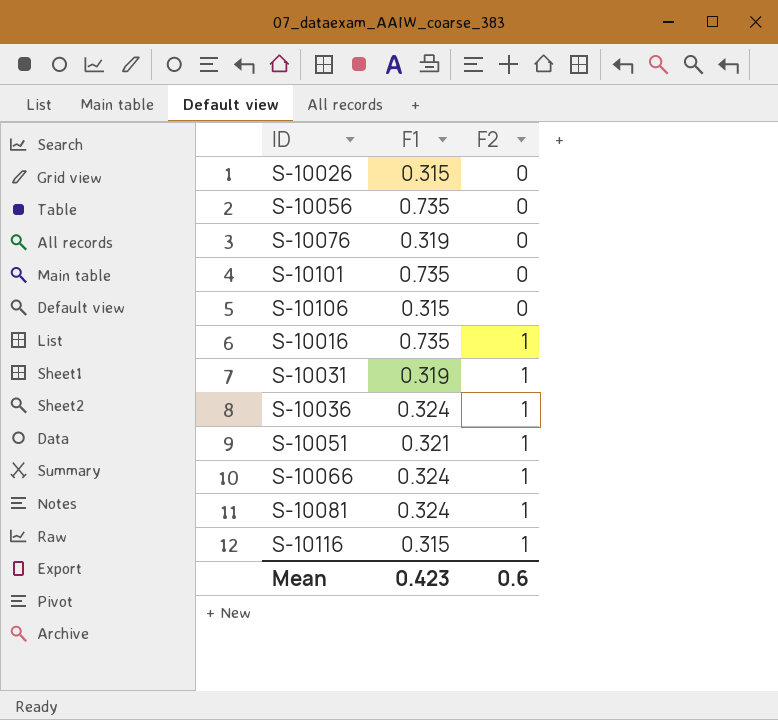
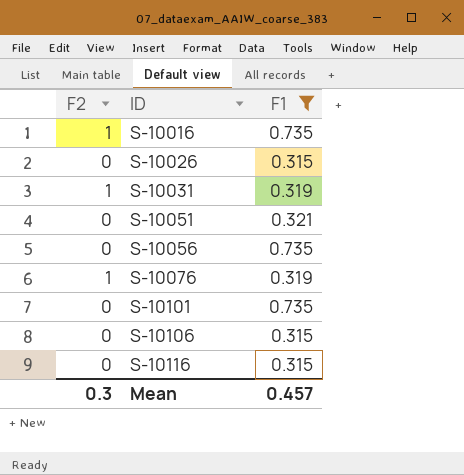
filter: none -> F1 != 0.324
row order: F2 ascending -> ID ascending
column F2 | position: 3 -> 1
S-10051 | F2: 1 -> 0
S-10076 | F2: 0 -> 1
S-10116 | F2: 1 -> 0
Mean | F2: 0.6 -> 0.3
Mean | F1: 0.423 -> 0.457

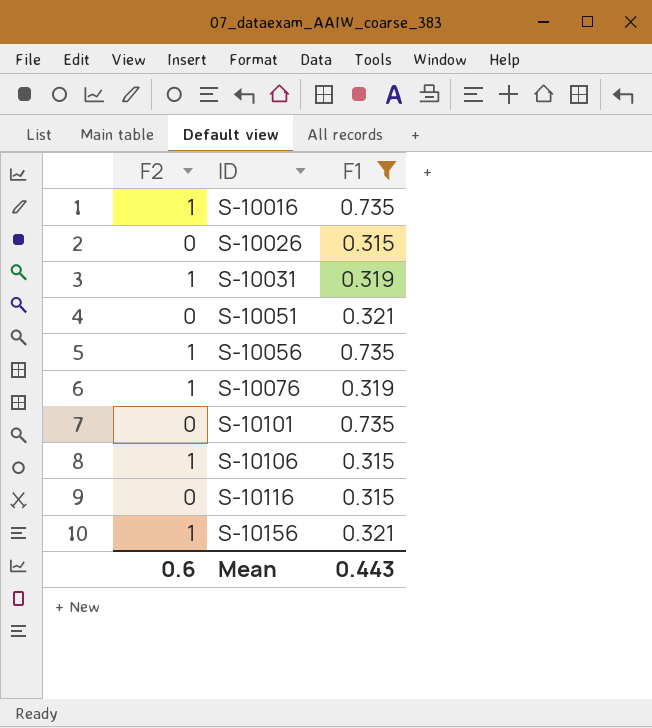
S-10056 | F2: 0 -> 1
S-10106 | F2: 0 -> 1
row S-10156: none -> 1 | 0.321
Mean | F2: 0.3 -> 0.6
Mean | F1: 0.457 -> 0.443

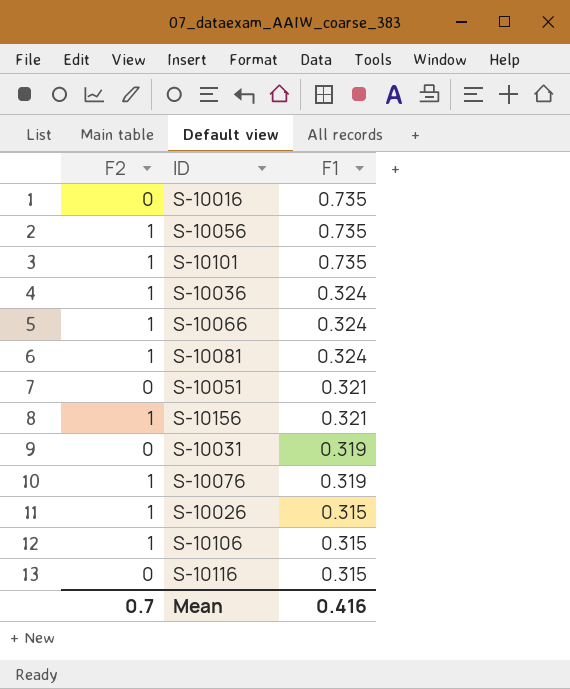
filter: F1 != 0.324 -> none
row order: ID ascending -> F1 descending
S-10016 | F2: 1 -> 0
S-10101 | F2: 0 -> 1
S-10031 | F2: 1 -> 0
S-10026 | F2: 0 -> 1
Mean | F2: 0.6 -> 0.7
Mean | F1: 0.443 -> 0.416

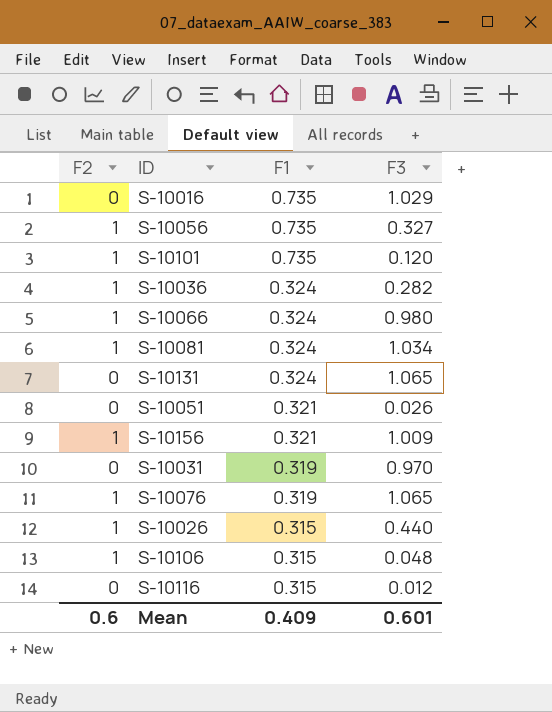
column F3 | position: none -> 4
row S-10131: none -> 0 | 0.324 | 1.065
Mean | F2: 0.7 -> 0.6
Mean | F1: 0.416 -> 0.409

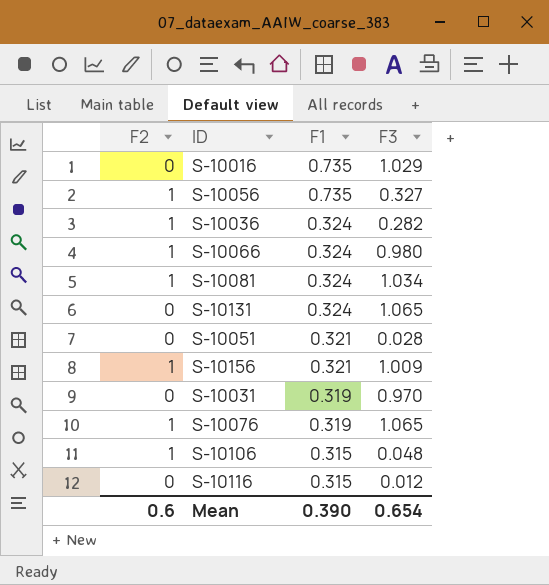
row S-10101: 1 | 0.735 | 0.120 -> none
row S-10026: 1 | 0.315 | 0.440 -> none
S-10051 | F3: 0.026 -> 0.028
Mean | F1: 0.409 -> 0.390
Mean | F3: 0.601 -> 0.654

